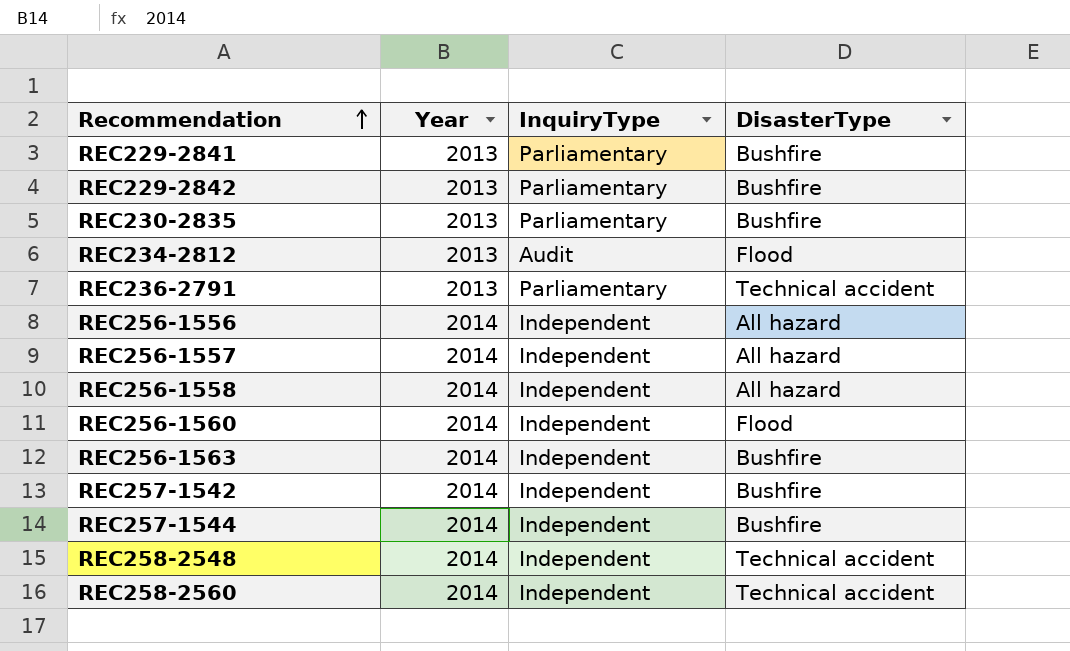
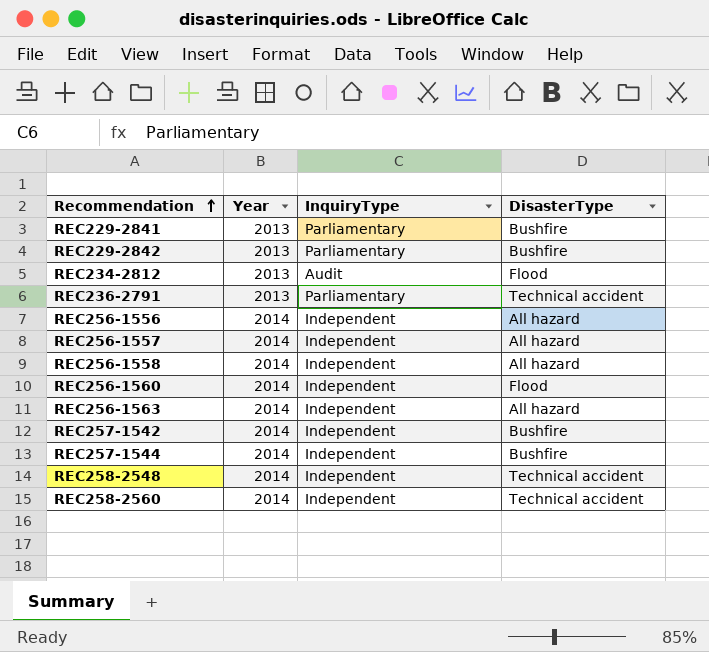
row REC230-2835: 2013 | Parliamentary | Bushfire -> none
REC256-1563 | DisasterType: Bushfire -> All hazard

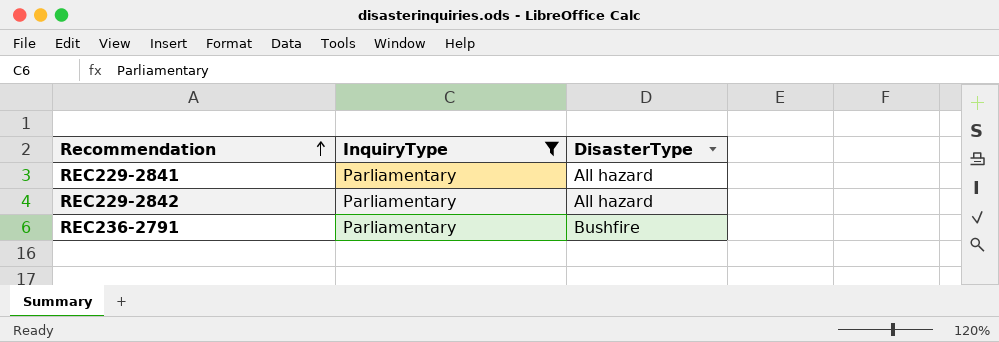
filter: none -> InquiryType = Parliamentary
column Year | position: 2 -> none
REC229-2841 | DisasterType: Bushfire -> All hazard
REC229-2842 | DisasterType: Bushfire -> All hazard
REC236-2791 | DisasterType: Technical accident -> Bushfire

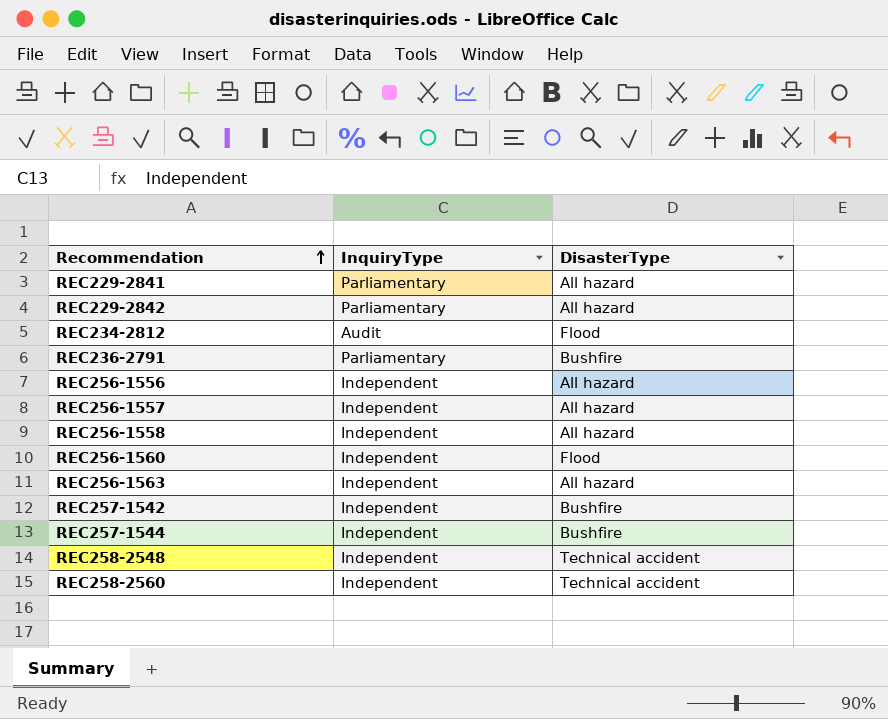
filter: InquiryType = Parliamentary -> none

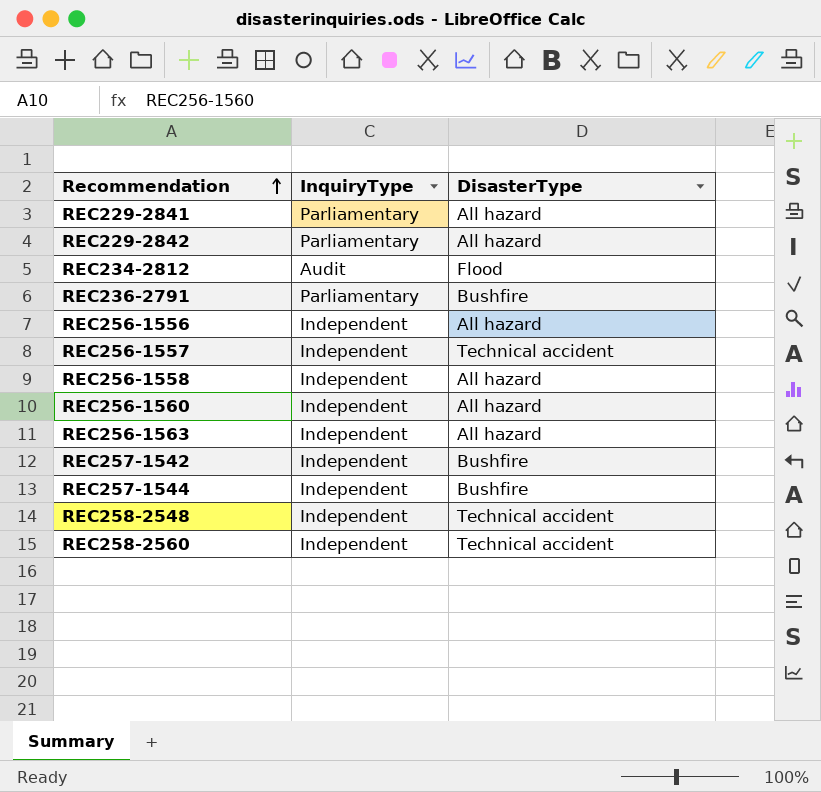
REC256-1557 | DisasterType: All hazard -> Technical accident
REC256-1560 | DisasterType: Flood -> All hazard

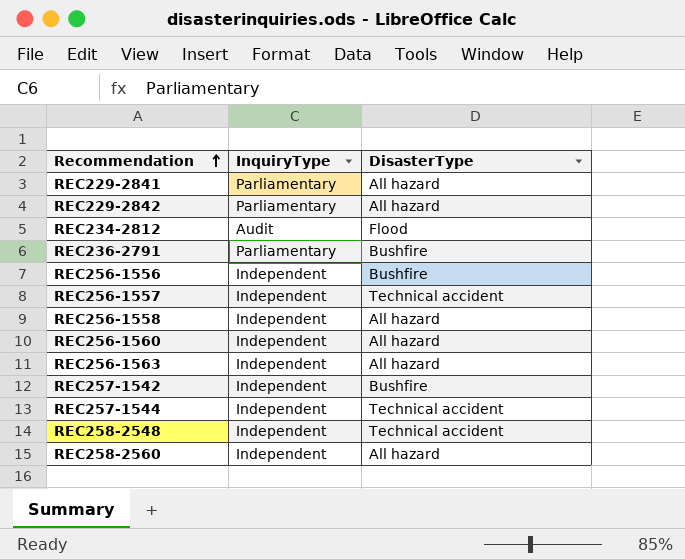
REC256-1556 | DisasterType: All hazard -> Bushfire
REC257-1544 | DisasterType: Bushfire -> Technical accident
REC258-2560 | DisasterType: Technical accident -> All hazard

